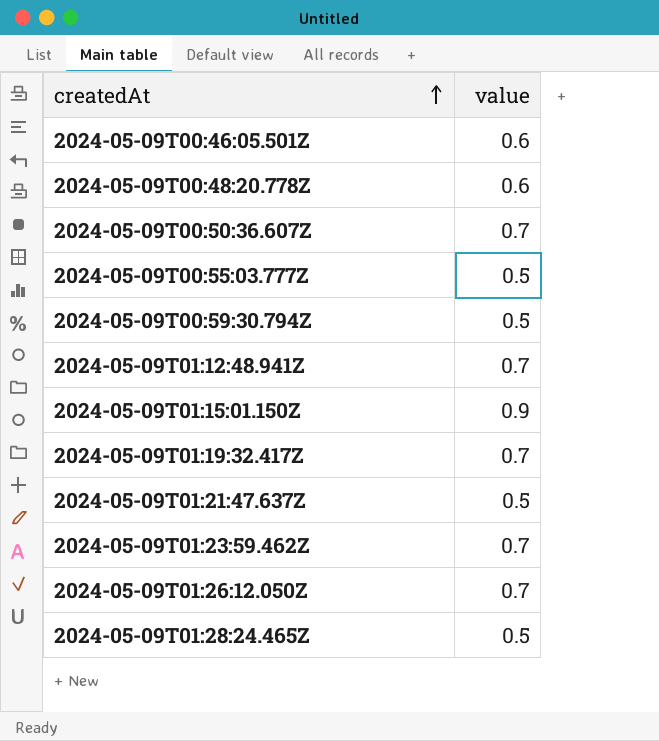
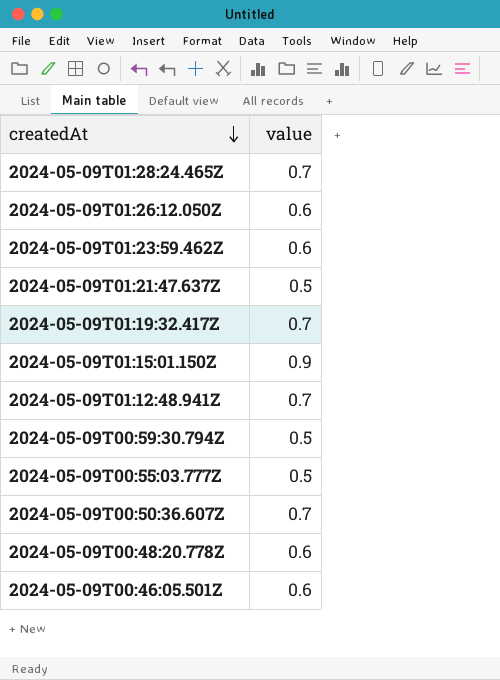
row order: createdAt ascending -> createdAt descending
2024-05-09T01:28:24.465Z | value: 0.5 -> 0.7
2024-05-09T01:26:12.050Z | value: 0.7 -> 0.6
2024-05-09T01:23:59.462Z | value: 0.7 -> 0.6

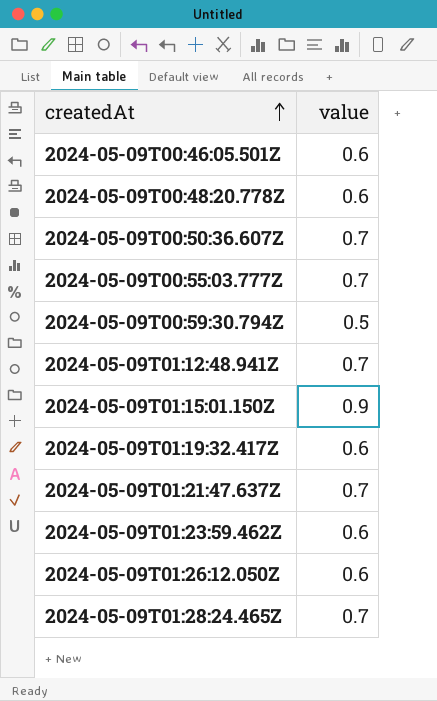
row order: createdAt descending -> createdAt ascending
2024-05-09T00:55:03.777Z | value: 0.5 -> 0.7
2024-05-09T01:19:32.417Z | value: 0.7 -> 0.6
2024-05-09T01:21:47.637Z | value: 0.5 -> 0.7

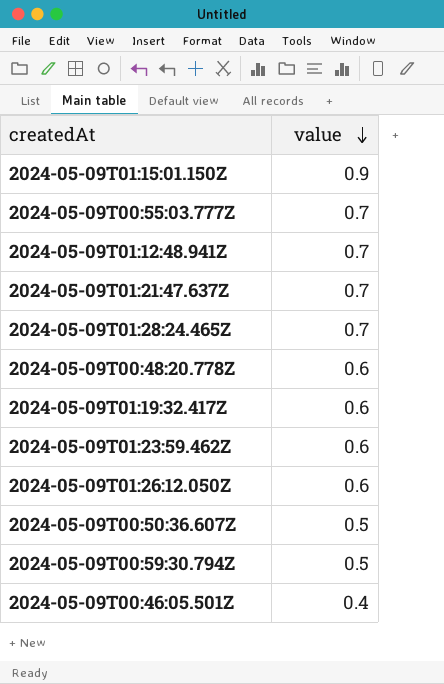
row order: createdAt ascending -> value descending
2024-05-09T00:50:36.607Z | value: 0.7 -> 0.5
2024-05-09T00:46:05.501Z | value: 0.6 -> 0.4

